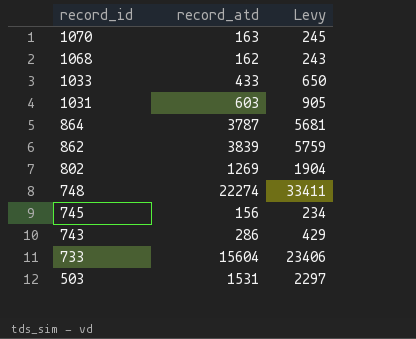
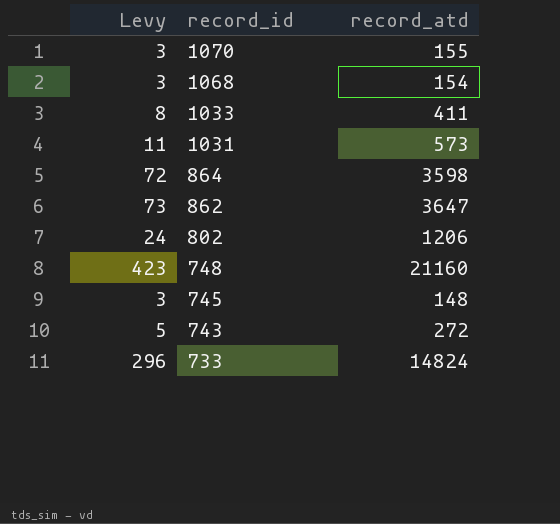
column Levy | formula: [record_atd] * 1.5 -> [record_atd] * 0.02
column Levy | position: 3 -> 1
row 503: 1531 | 2297 -> none
1070 | record_atd: 163 -> 155
1068 | record_atd: 162 -> 154
1033 | record_atd: 433 -> 411
1031 | record_atd: 603 -> 573
864 | record_atd: 3787 -> 3598
862 | record_atd: 3839 -> 3647
802 | record_atd: 1269 -> 1206
748 | record_atd: 22274 -> 21160
745 | record_atd: 156 -> 148
743 | record_atd: 286 -> 272
733 | record_atd: 15604 -> 14824

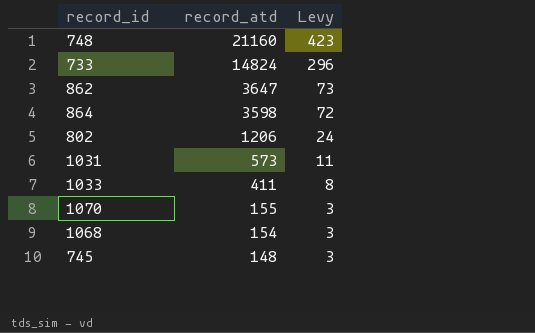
row order: record_id descending -> record_atd descending
column Levy | position: 1 -> 3
row 743: 5 | 272 -> none

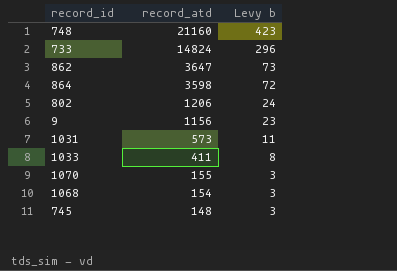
column name: Levy -> Levy b
row 9: none -> 1156 | 23

